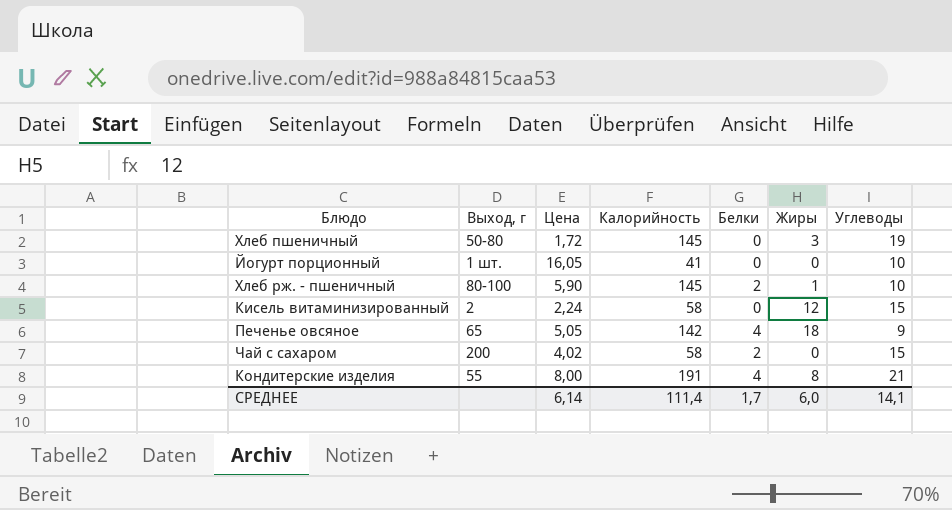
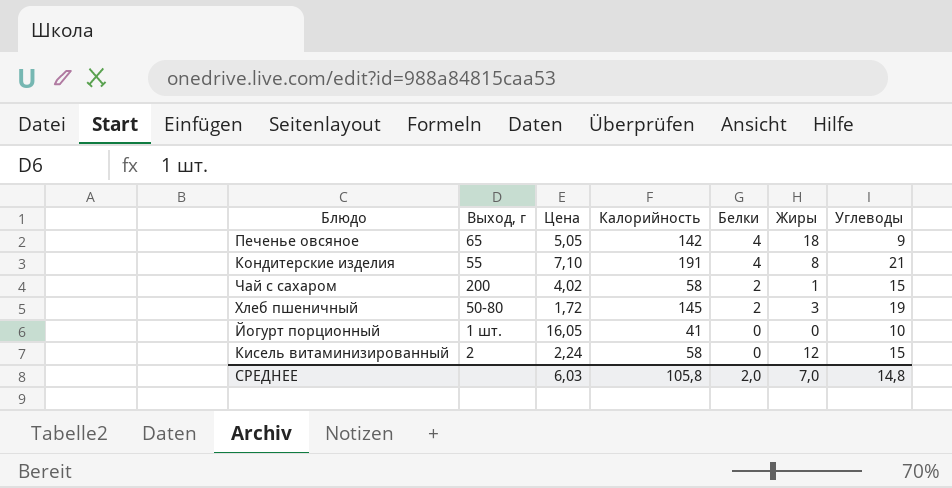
row order: none -> Белки descending
row Хлеб рж. - пшеничный: 80-100 | 5,90 | 145 | 2 | 1 | 10 -> none
Кондитерские изделия | Цена: 8,00 -> 7,10
Чай с сахаром | Жиры: 0 -> 1
Хлеб пшеничный | Белки: 0 -> 2
СРЕДНЕЕ | Цена: 6,14 -> 6,03
СРЕДНЕЕ | Калорийность: 111,4 -> 105,8
СРЕДНЕЕ | Белки: 1,7 -> 2,0
СРЕДНЕЕ | Жиры: 6,0 -> 7,0
СРЕДНЕЕ | Углеводы: 14,1 -> 14,8

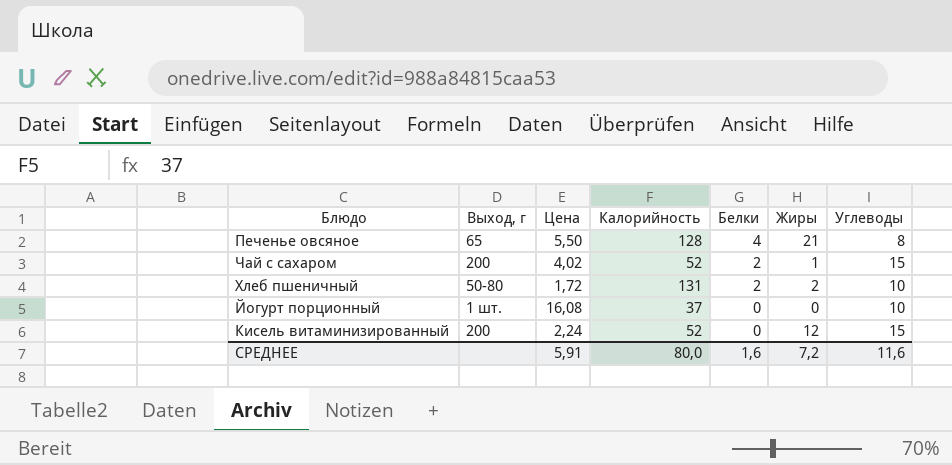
row Кондитерские изделия: 55 | 7,10 | 191 | 4 | 8 | 21 -> none
Печенье овсяное | Цена: 5,05 -> 5,50
Печенье овсяное | Калорийность: 142 -> 128
Печенье овсяное | Жиры: 18 -> 21
Печенье овсяное | Углеводы: 9 -> 8
Чай с сахаром | Калорийность: 58 -> 52
Хлеб пшеничный | Калорийность: 145 -> 131
Хлеб пшеничный | Жиры: 3 -> 2
Хлеб пшеничный | Углеводы: 19 -> 10
Йогурт порционный | Цена: 16,05 -> 16,08
Йогурт порционный | Калорийность: 41 -> 37
Кисель витаминизированный | Выход, г: 2 -> 200
Кисель витаминизированный | Калорийность: 58 -> 52
СРЕДНЕЕ | Цена: 6,03 -> 5,91
СРЕДНЕЕ | Калорийность: 105,8 -> 80,0
СРЕДНЕЕ | Белки: 2,0 -> 1,6
СРЕДНЕЕ | Жиры: 7,0 -> 7,2
СРЕДНЕЕ | Углеводы: 14,8 -> 11,6

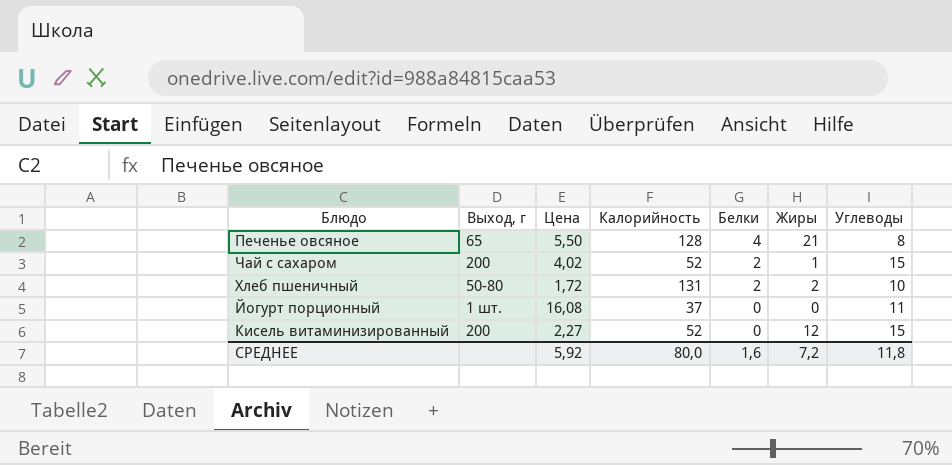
Йогурт порционный | Углеводы: 10 -> 11
Кисель витаминизированный | Цена: 2,24 -> 2,27
СРЕДНЕЕ | Цена: 5,91 -> 5,92
СРЕДНЕЕ | Углеводы: 11,6 -> 11,8

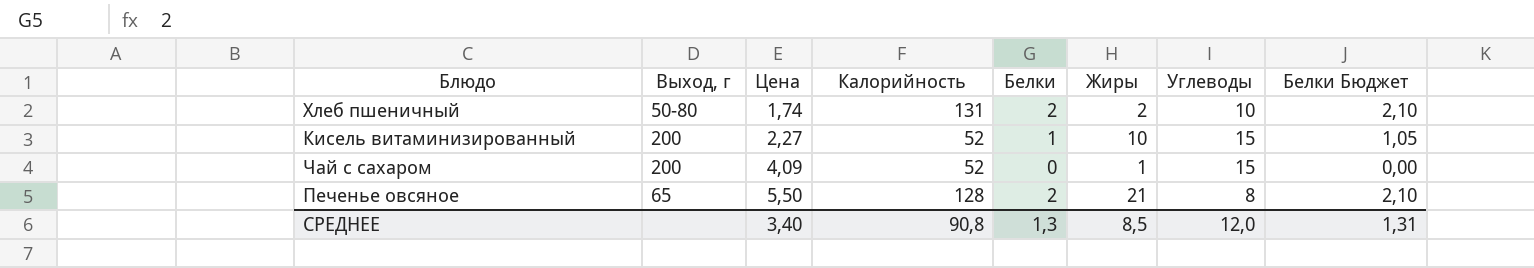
row order: Белки descending -> Цена ascending
column Белки Бюджет | formula: none -> [Белки] * 1,05
row Йогурт порционный: 1 шт. | 16,08 | 37 | 0 | 0 | 11 -> none
Хлеб пшеничный | Цена: 1,72 -> 1,74
Кисель витаминизированный | Белки: 0 -> 1
Кисель витаминизированный | Жиры: 12 -> 10
Чай с сахаром | Цена: 4,02 -> 4,09
Чай с сахаром | Белки: 2 -> 0
Печенье овсяное | Белки: 4 -> 2
СРЕДНЕЕ | Цена: 5,92 -> 3,40
СРЕДНЕЕ | Калорийность: 80,0 -> 90,8
СРЕДНЕЕ | Белки: 1,6 -> 1,3
СРЕДНЕЕ | Жиры: 7,2 -> 8,5
СРЕДНЕЕ | Углеводы: 11,8 -> 12,0

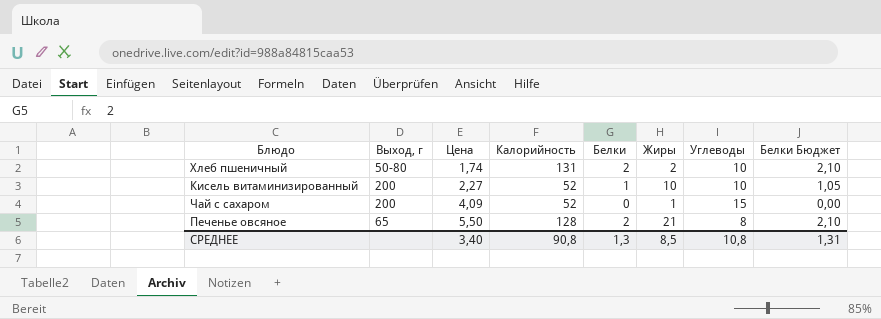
Кисель витаминизированный | Углеводы: 15 -> 10
СРЕДНЕЕ | Углеводы: 12,0 -> 10,8

